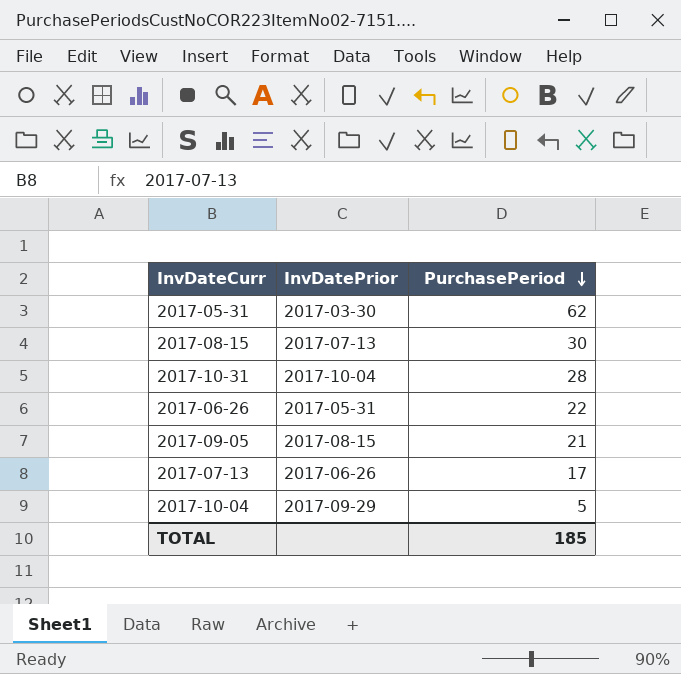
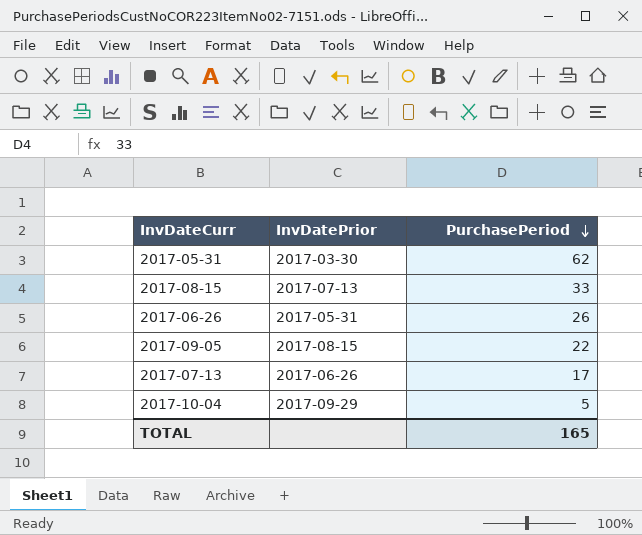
row 2017-10-31: 2017-10-04 | 28 -> none
2017-08-15 | PurchasePeriod: 30 -> 33
2017-06-26 | PurchasePeriod: 22 -> 26
2017-09-05 | PurchasePeriod: 21 -> 22
TOTAL | PurchasePeriod: 185 -> 165

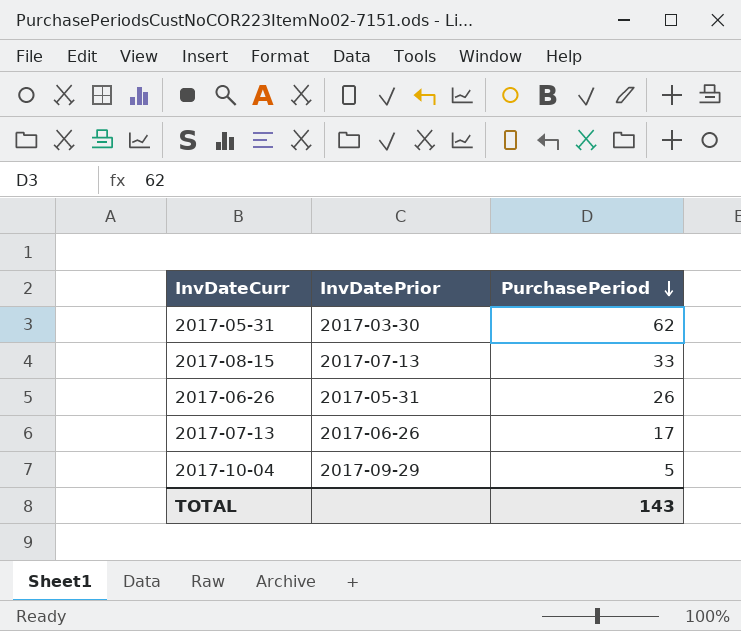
row 2017-09-05: 2017-08-15 | 22 -> none
TOTAL | PurchasePeriod: 165 -> 143

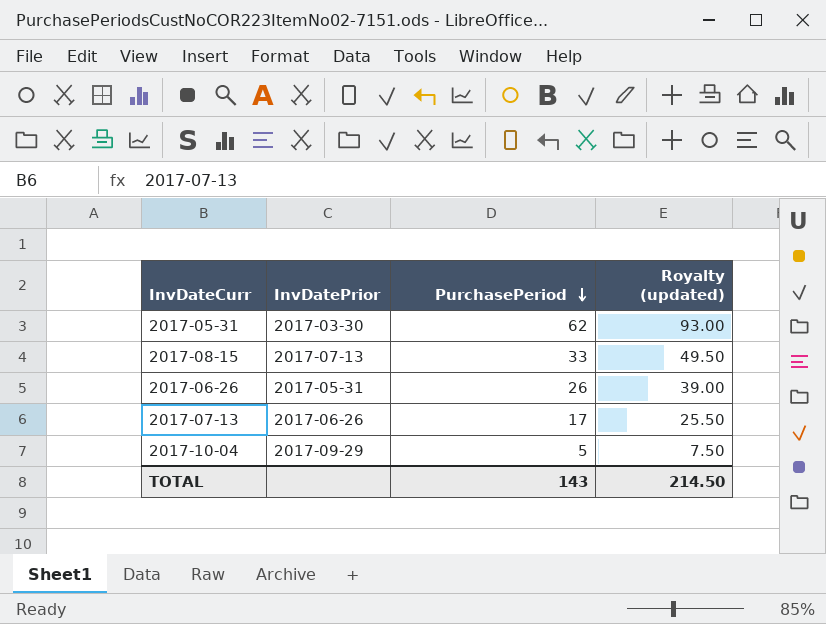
column Royalty (updated) | formula: none -> [PurchasePeriod] * 1.5

